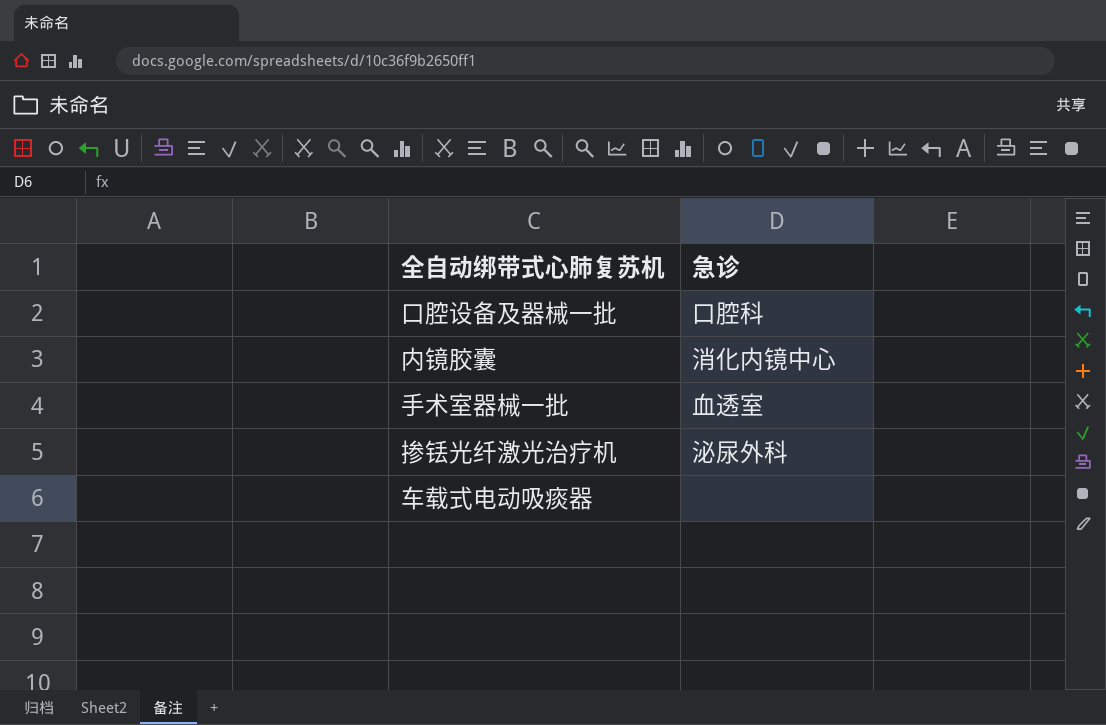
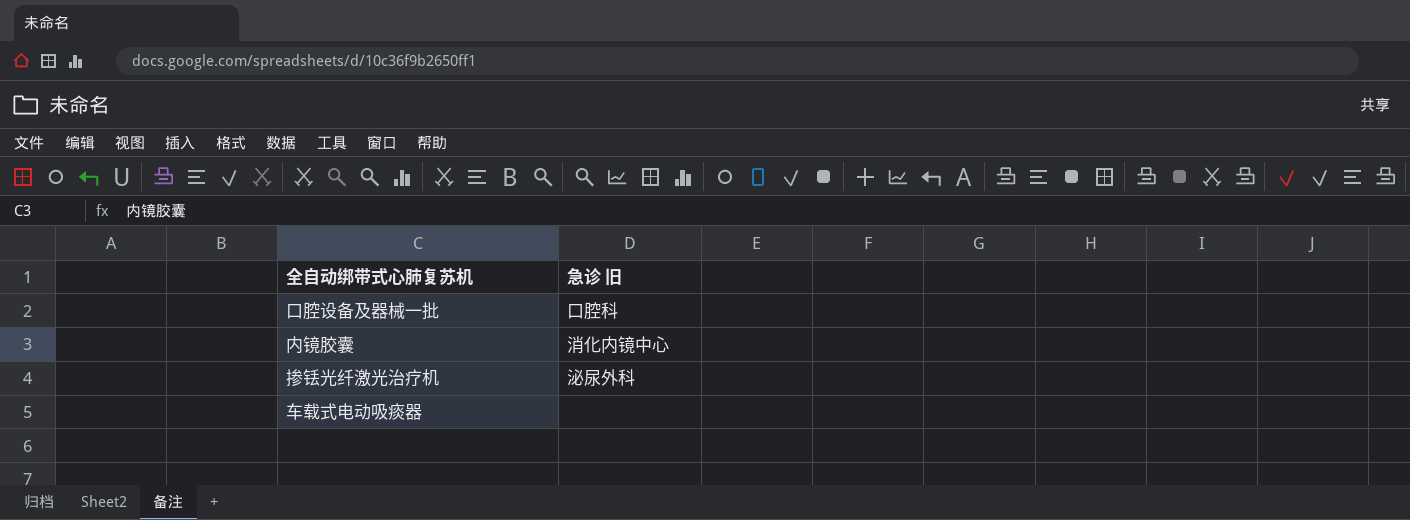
column name: 急诊 -> 急诊 旧
row 手术室器械一批: 血透室 -> none

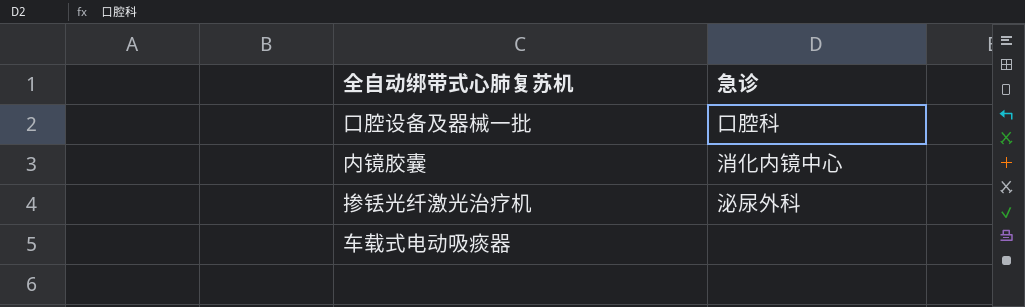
column name: 急诊 旧 -> 急诊

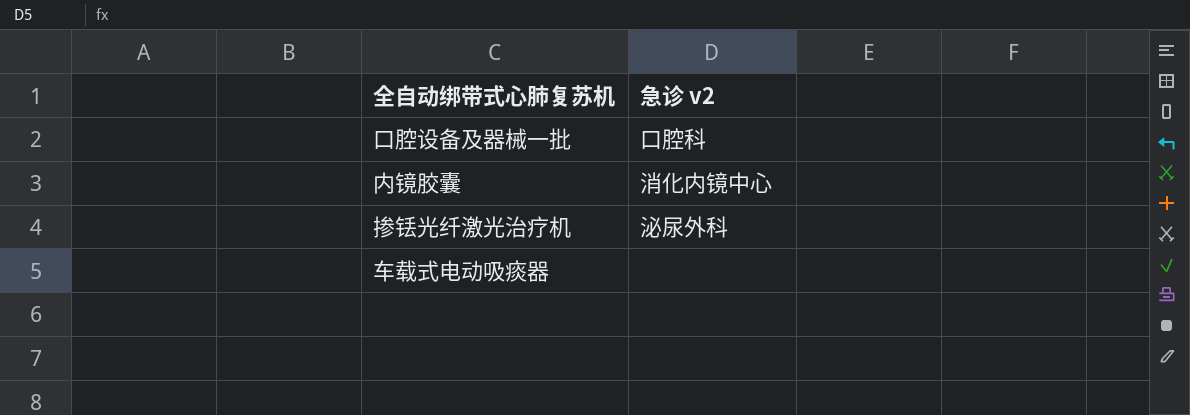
column name: 急诊 -> 急诊 v2

